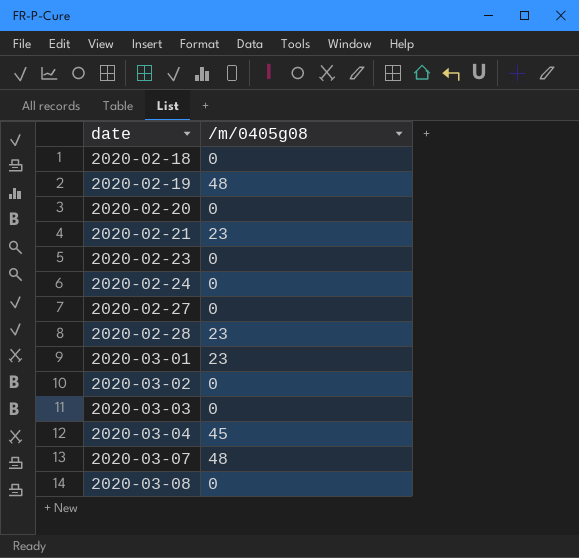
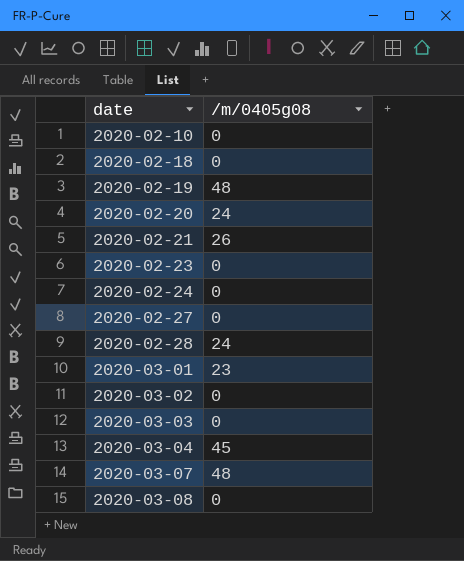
row 2020-02-10: none -> 0
2020-02-20 | /m/0405g08: 0 -> 24
2020-02-21 | /m/0405g08: 23 -> 26
2020-02-28 | /m/0405g08: 23 -> 24

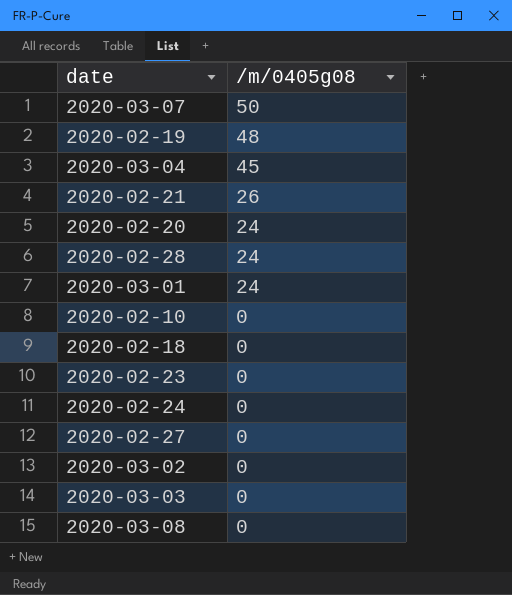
row order: date ascending -> /m/0405g08 descending
2020-03-07 | /m/0405g08: 48 -> 50
2020-03-01 | /m/0405g08: 23 -> 24

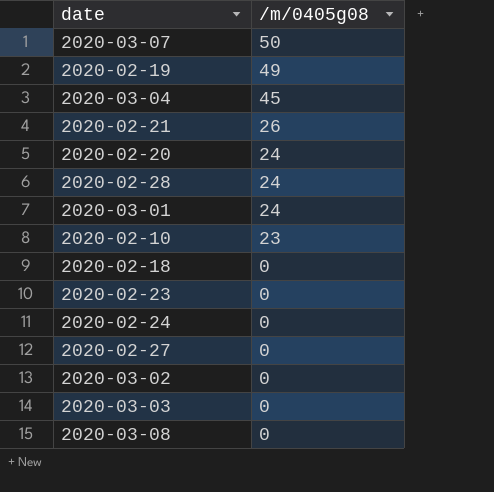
2020-02-19 | /m/0405g08: 48 -> 49
2020-02-10 | /m/0405g08: 0 -> 23

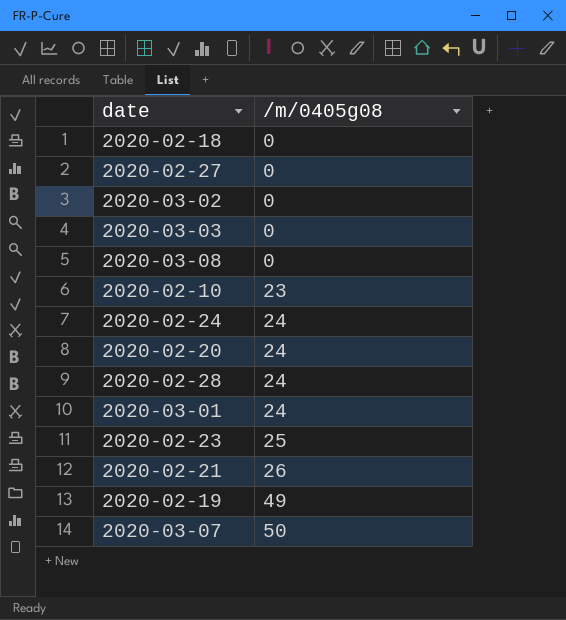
row order: /m/0405g08 descending -> /m/0405g08 ascending
row 2020-03-04: 45 -> none
2020-02-24 | /m/0405g08: 0 -> 24
2020-02-23 | /m/0405g08: 0 -> 25

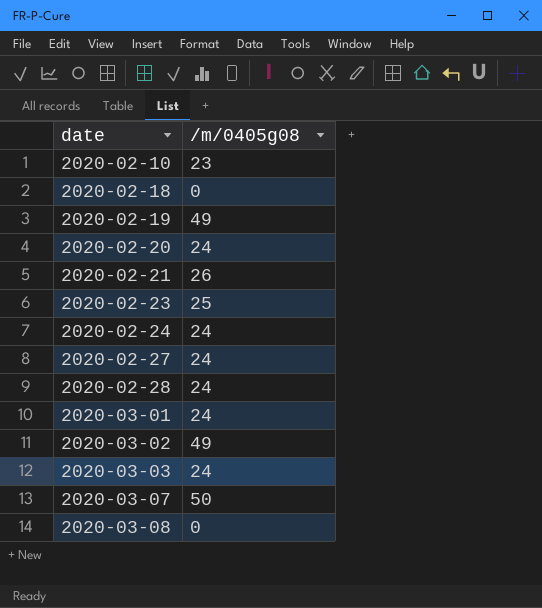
row order: /m/0405g08 ascending -> date ascending
2020-02-27 | /m/0405g08: 0 -> 24
2020-03-02 | /m/0405g08: 0 -> 49
2020-03-03 | /m/0405g08: 0 -> 24

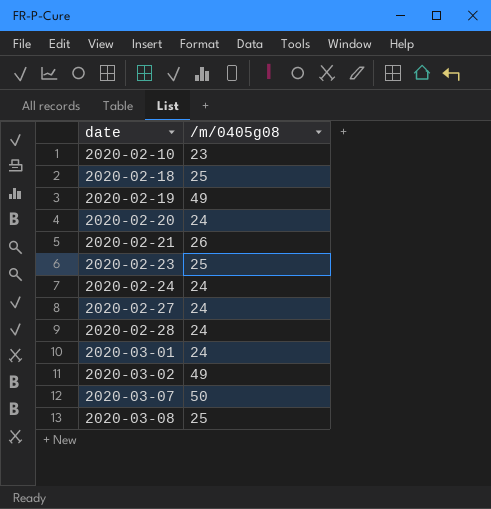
row 2020-03-03: 24 -> none
2020-02-18 | /m/0405g08: 0 -> 25
2020-03-08 | /m/0405g08: 0 -> 25

